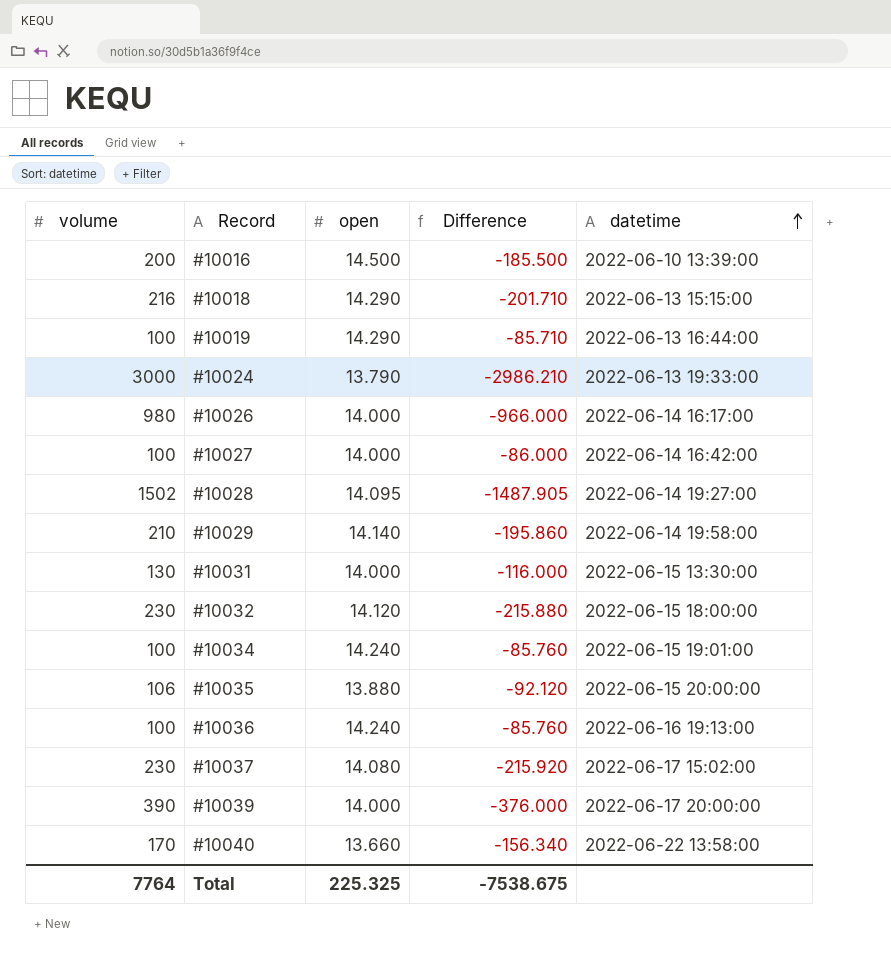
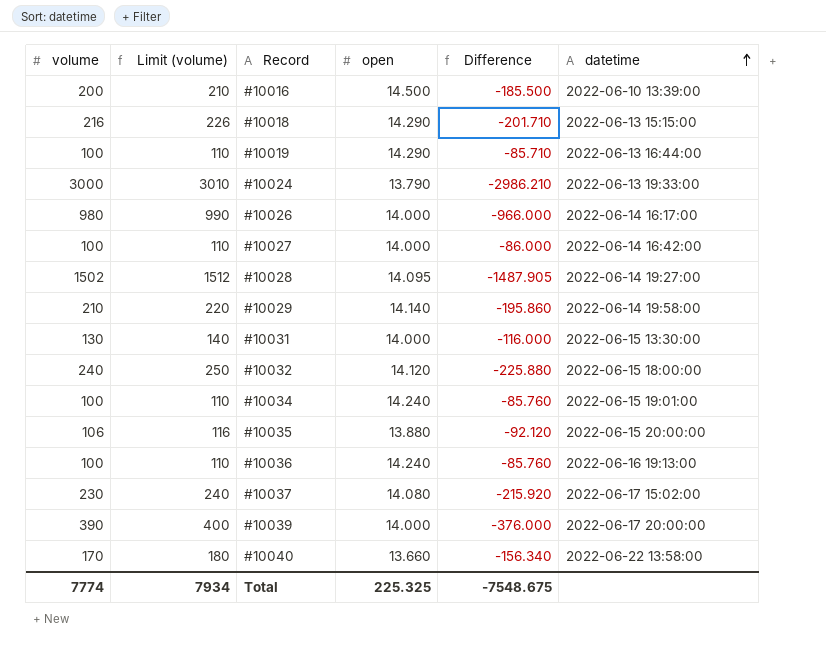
column Limit (volume) | formula: none -> [volume] + 10
#10032 | volume: 230 -> 240
#10032 | Difference: -215.880 -> -225.880
Total | volume: 7764 -> 7774
Total | Difference: -7538.675 -> -7548.675

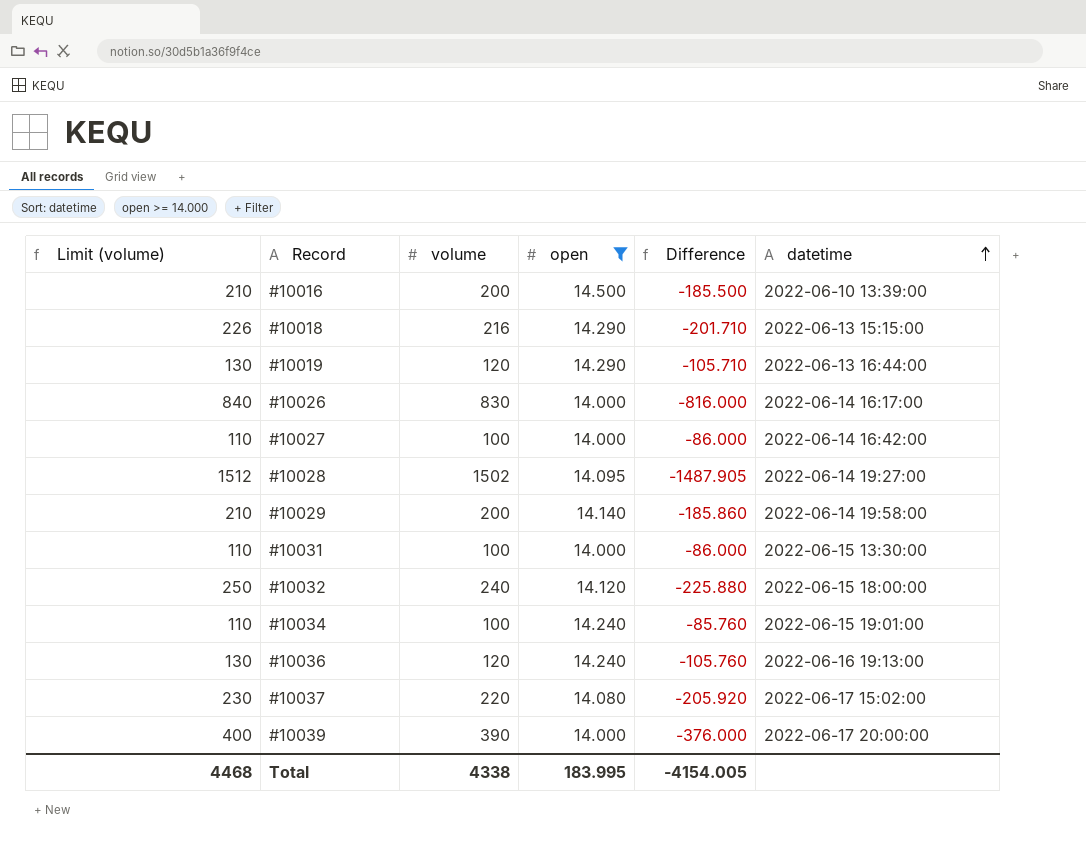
filter: none -> open >= 14.000
column volume | position: 1 -> 3
#10019 | Limit (volume): 110 -> 130
#10019 | volume: 100 -> 120
#10019 | Difference: -85.710 -> -105.710
#10026 | Limit (volume): 990 -> 840
#10026 | volume: 980 -> 830
#10026 | Difference: -966.000 -> -816.000
#10029 | Limit (volume): 220 -> 210
#10029 | volume: 210 -> 200
#10029 | Difference: -195.860 -> -185.860
#10031 | Limit (volume): 140 -> 110
#10031 | volume: 130 -> 100
#10031 | Difference: -116.000 -> -86.000
#10036 | Limit (volume): 110 -> 130
#10036 | volume: 100 -> 120
#10036 | Difference: -85.760 -> -105.760
#10037 | Limit (volume): 240 -> 230
#10037 | volume: 230 -> 220
#10037 | Difference: -215.920 -> -205.920
Total | Limit (volume): 7934 -> 4468
Total | volume: 7774 -> 4338
Total | open: 225.325 -> 183.995
Total | Difference: -7548.675 -> -4154.005

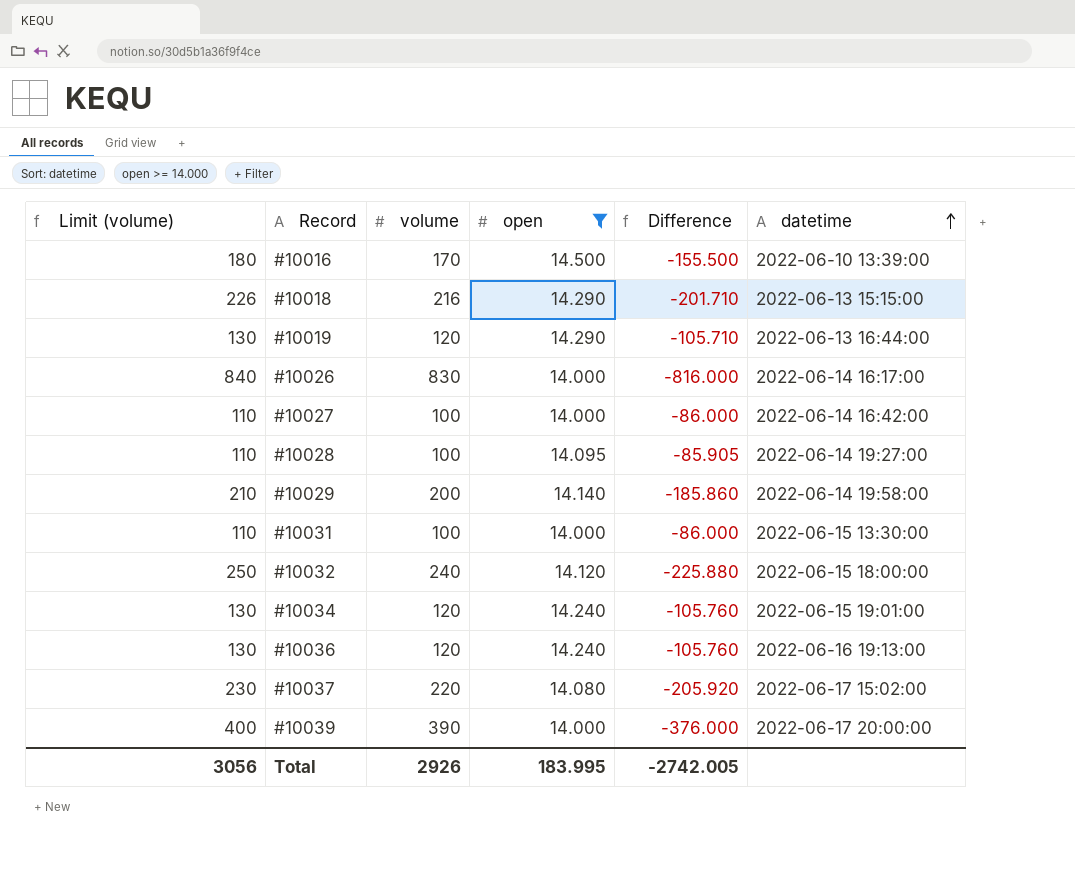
#10016 | Limit (volume): 210 -> 180
#10016 | volume: 200 -> 170
#10016 | Difference: -185.500 -> -155.500
#10028 | Limit (volume): 1512 -> 110
#10028 | volume: 1502 -> 100
#10028 | Difference: -1487.905 -> -85.905
#10034 | Limit (volume): 110 -> 130
#10034 | volume: 100 -> 120
#10034 | Difference: -85.760 -> -105.760
Total | Limit (volume): 4468 -> 3056
Total | volume: 4338 -> 2926
Total | Difference: -4154.005 -> -2742.005

